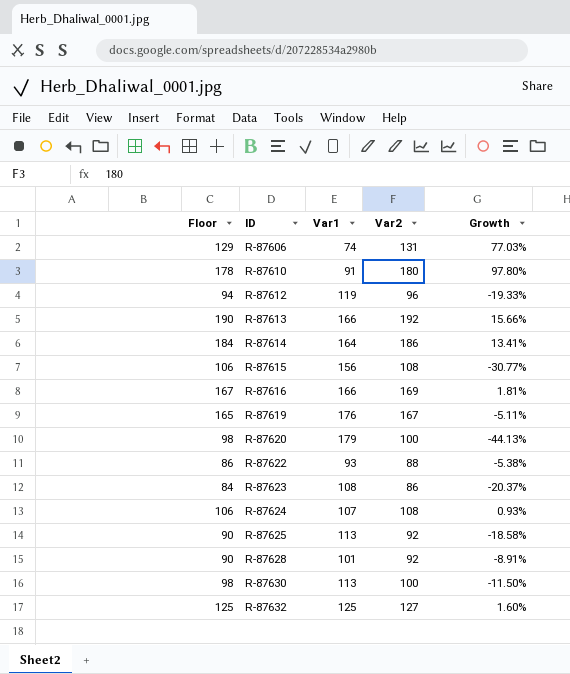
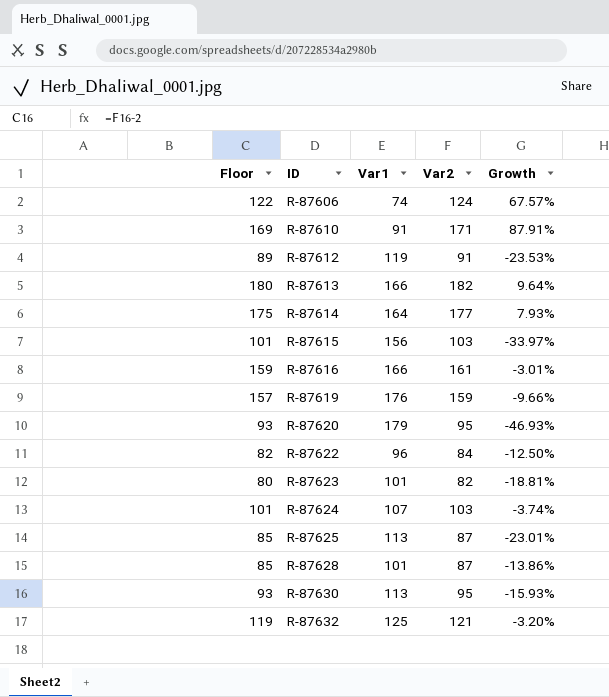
R-87606 | Floor: 129 -> 122
R-87606 | Var2: 131 -> 124
R-87606 | Growth: 77.03% -> 67.57%
R-87610 | Floor: 178 -> 169
R-87610 | Var2: 180 -> 171
R-87610 | Growth: 97.80% -> 87.91%
R-87612 | Floor: 94 -> 89
R-87612 | Var2: 96 -> 91
R-87612 | Growth: -19.33% -> -23.53%
R-87613 | Floor: 190 -> 180
R-87613 | Var2: 192 -> 182
R-87613 | Growth: 15.66% -> 9.64%
R-87614 | Floor: 184 -> 175
R-87614 | Var2: 186 -> 177
R-87614 | Growth: 13.41% -> 7.93%
R-87615 | Floor: 106 -> 101
R-87615 | Var2: 108 -> 103
R-87615 | Growth: -30.77% -> -33.97%
R-87616 | Floor: 167 -> 159
R-87616 | Var2: 169 -> 161
R-87616 | Growth: 1.81% -> -3.01%
R-87619 | Floor: 165 -> 157
R-87619 | Var2: 167 -> 159
R-87619 | Growth: -5.11% -> -9.66%
R-87620 | Floor: 98 -> 93
R-87620 | Var2: 100 -> 95
R-87620 | Growth: -44.13% -> -46.93%
R-87622 | Floor: 86 -> 82
R-87622 | Var1: 93 -> 96
R-87622 | Var2: 88 -> 84
R-87622 | Growth: -5.38% -> -12.50%
R-87623 | Floor: 84 -> 80
R-87623 | Var1: 108 -> 101
R-87623 | Var2: 86 -> 82
R-87623 | Growth: -20.37% -> -18.81%
R-87624 | Floor: 106 -> 101
R-87624 | Var2: 108 -> 103
R-87624 | Growth: 0.93% -> -3.74%
R-87625 | Floor: 90 -> 85
R-87625 | Var2: 92 -> 87
R-87625 | Growth: -18.58% -> -23.01%
R-87628 | Floor: 90 -> 85
R-87628 | Var2: 92 -> 87
R-87628 | Growth: -8.91% -> -13.86%
R-87630 | Floor: 98 -> 93
R-87630 | Var2: 100 -> 95
R-87630 | Growth: -11.50% -> -15.93%
R-87632 | Floor: 125 -> 119
R-87632 | Var2: 127 -> 121
R-87632 | Growth: 1.60% -> -3.20%

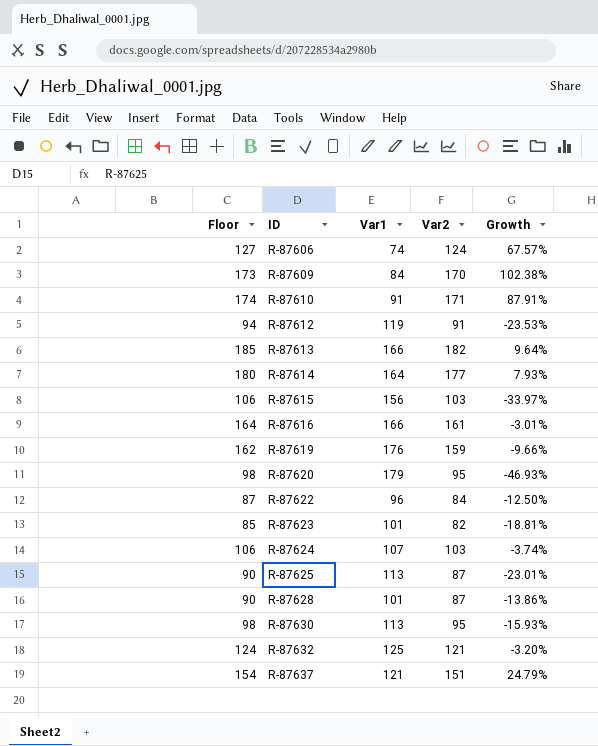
column Floor | formula: [Var2] - 2 -> [Var2] + 3
row R-87609: none -> 173 | 84 | 170 | 102.38%
row R-87637: none -> 154 | 121 | 151 | 24.79%

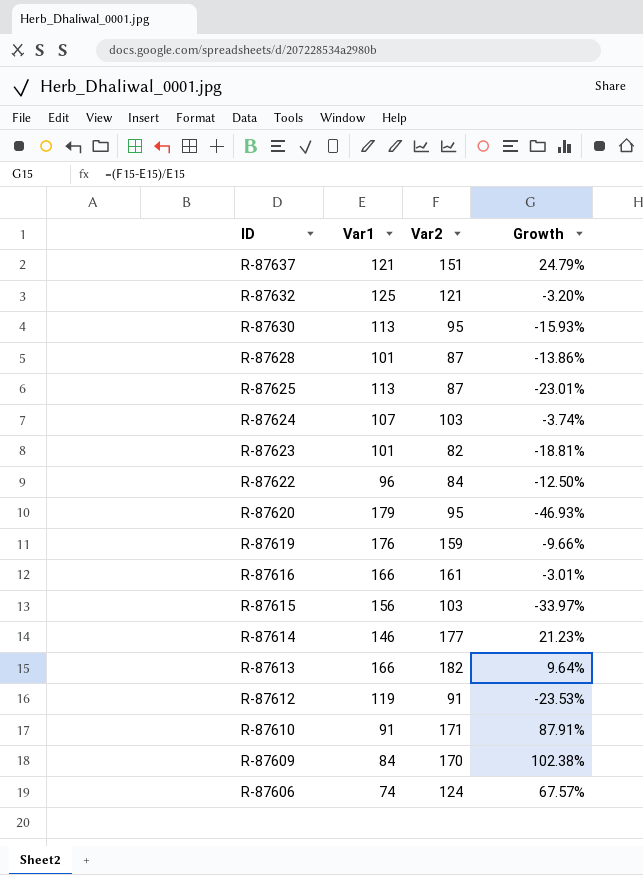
row order: ID ascending -> ID descending
column Floor | formula: [Var2] + 3 -> none
R-87614 | Var1: 164 -> 146
R-87614 | Growth: 7.93% -> 21.23%

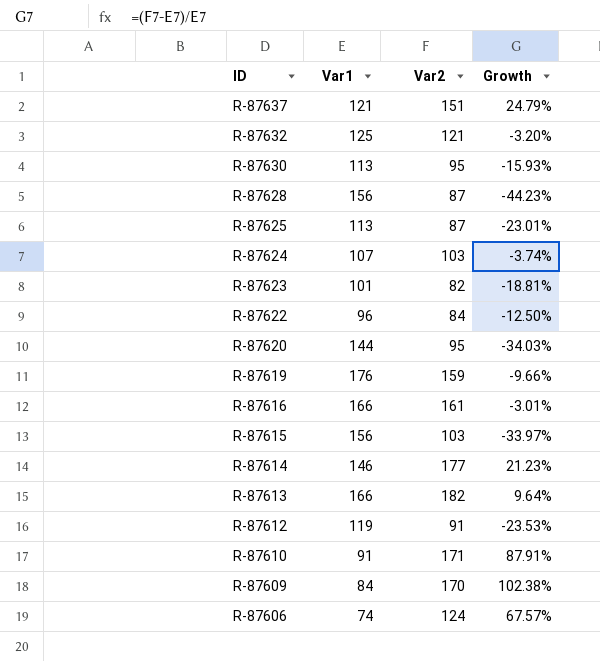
R-87628 | Var1: 101 -> 156
R-87628 | Growth: -13.86% -> -44.23%
R-87620 | Var1: 179 -> 144
R-87620 | Growth: -46.93% -> -34.03%

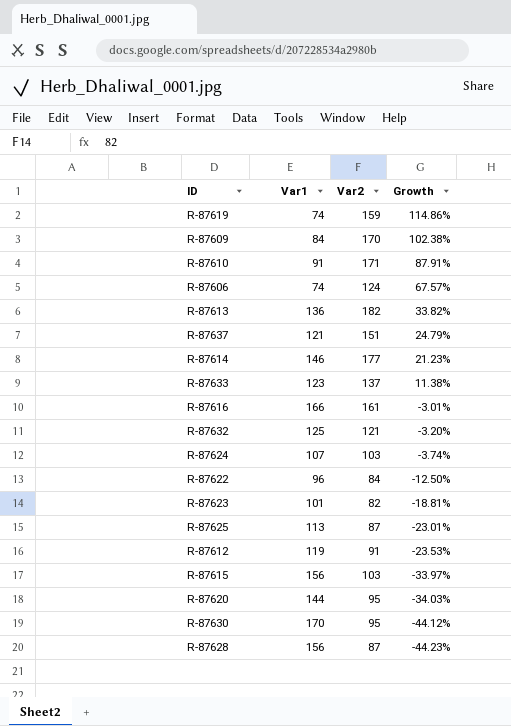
row order: ID descending -> Growth descending
R-87619 | Var1: 176 -> 74
R-87619 | Growth: -9.66% -> 114.86%
R-87613 | Var1: 166 -> 136
R-87613 | Growth: 9.64% -> 33.82%
row R-87633: none -> 123 | 137 | 11.38%
R-87630 | Var1: 113 -> 170
R-87630 | Growth: -15.93% -> -44.12%

